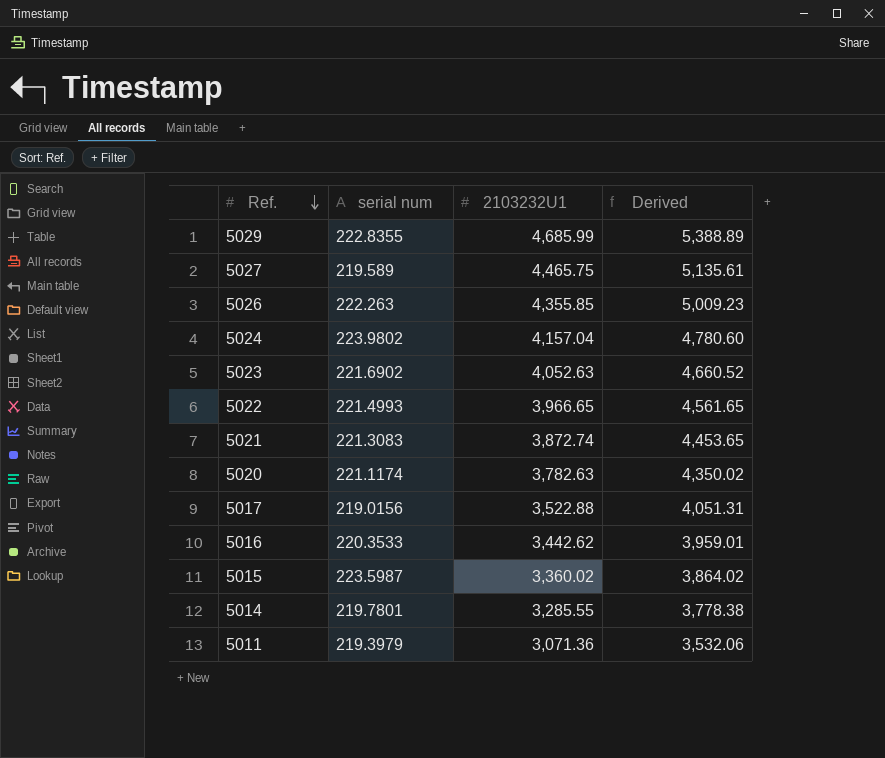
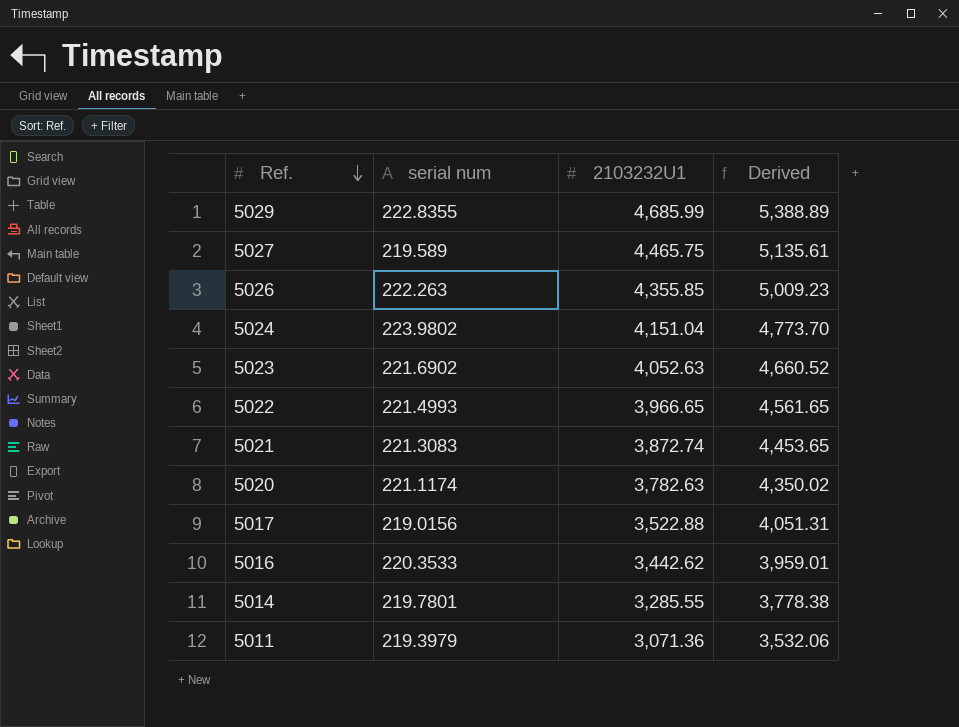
row 5015: 223.5987 | 3,360.02 | 3,864.02 -> none
5024 | 2103232U1: 4,157.04 -> 4,151.04
5024 | Derived: 4,780.60 -> 4,773.70

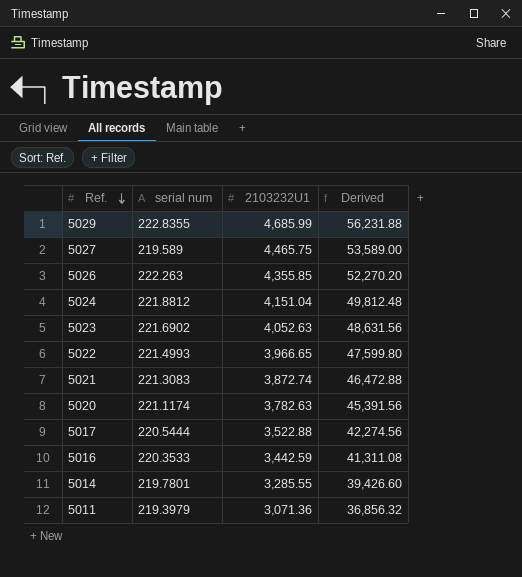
column Derived | formula: [2103232U1] * 1.15 -> [2103232U1] * 12
5024 | serial num: 223.9802 -> 221.8812
5017 | serial num: 219.0156 -> 220.5444
5016 | 2103232U1: 3,442.62 -> 3,442.59

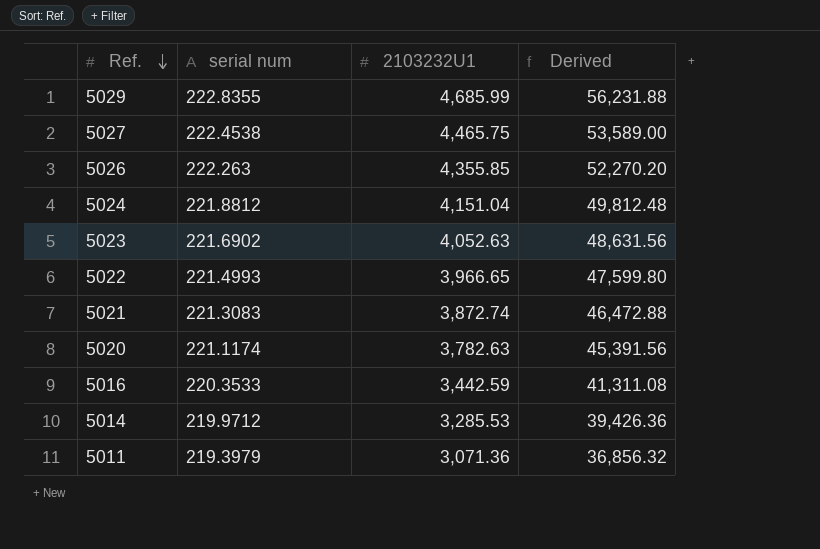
row 5017: 220.5444 | 3,522.88 | 42,274.56 -> none
5027 | serial num: 219.589 -> 222.4538
5014 | serial num: 219.7801 -> 219.9712
5014 | 2103232U1: 3,285.55 -> 3,285.53
5014 | Derived: 39,426.60 -> 39,426.36

